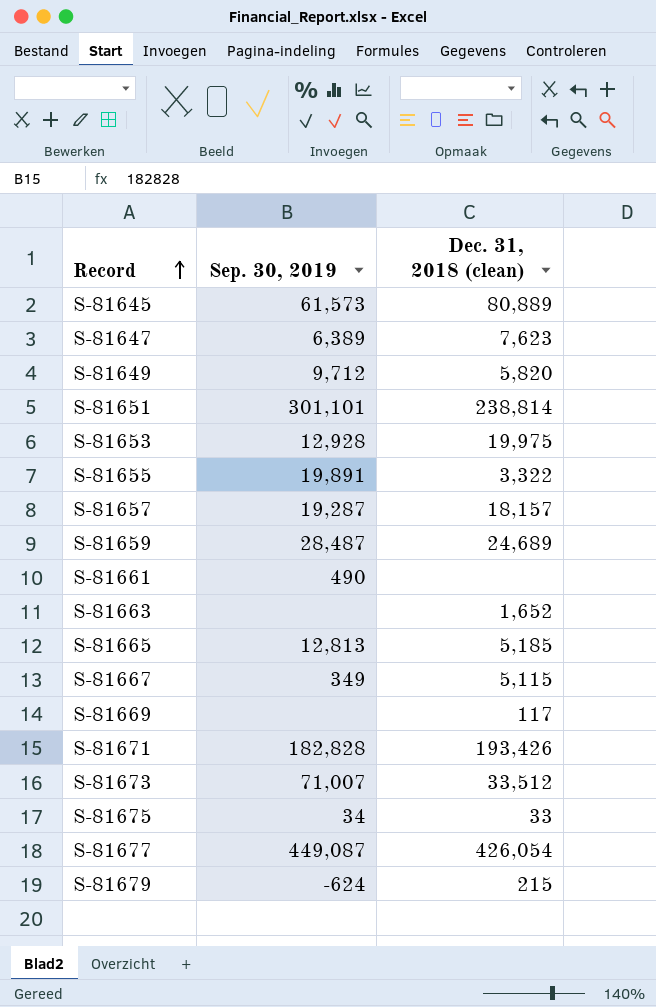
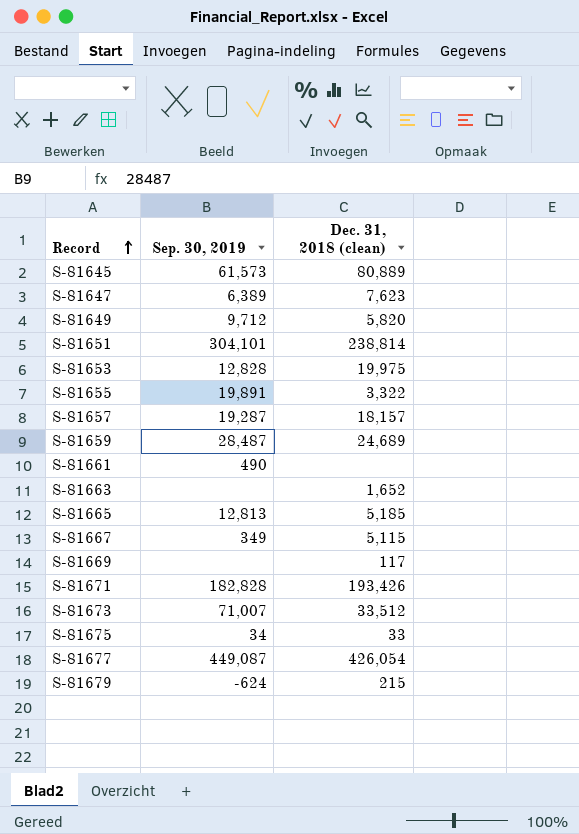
S-81651 | Sep. 30, 2019: 301,101 -> 304,101
S-81653 | Sep. 30, 2019: 12,928 -> 12,828

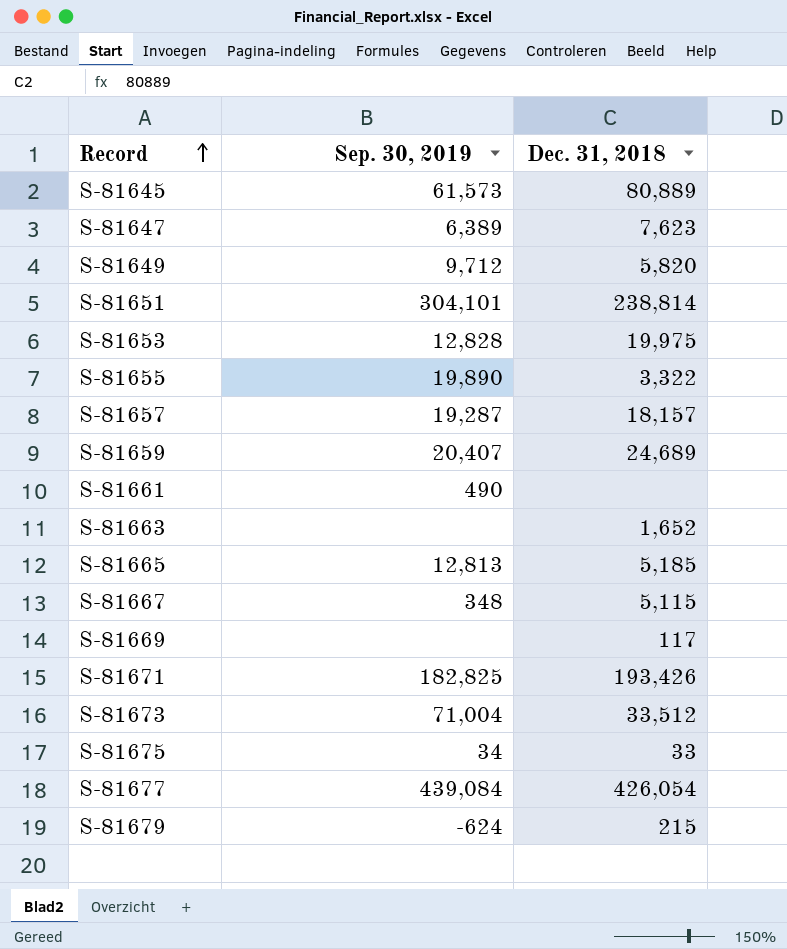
column name: Dec. 31, 2018 (clean) -> Dec. 31, 2018
S-81655 | Sep. 30, 2019: 19,891 -> 19,890
S-81659 | Sep. 30, 2019: 28,487 -> 20,407
S-81667 | Sep. 30, 2019: 349 -> 348
S-81671 | Sep. 30, 2019: 182,828 -> 182,825
S-81673 | Sep. 30, 2019: 71,007 -> 71,004
S-81677 | Sep. 30, 2019: 449,087 -> 439,084

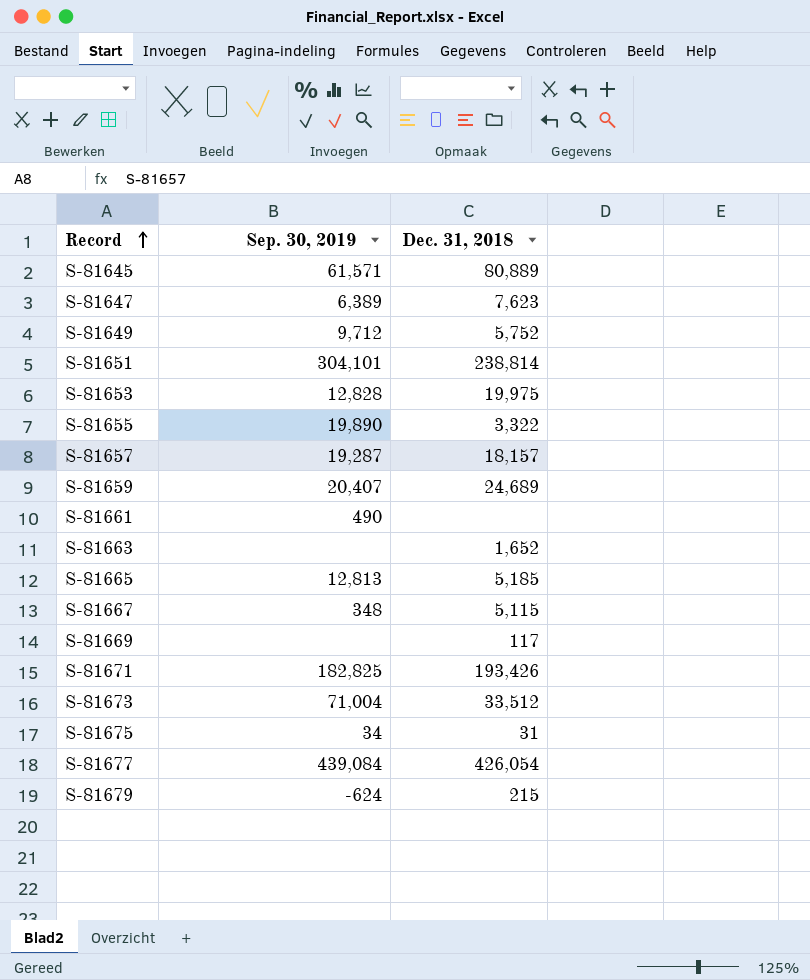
S-81645 | Sep. 30, 2019: 61,573 -> 61,571
S-81649 | Dec. 31, 2018: 5,820 -> 5,752
S-81675 | Dec. 31, 2018: 33 -> 31

